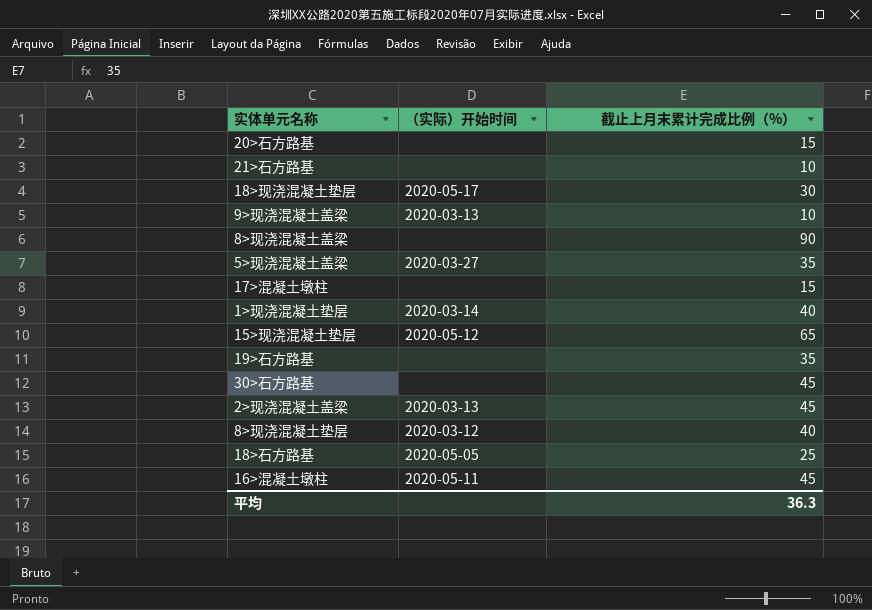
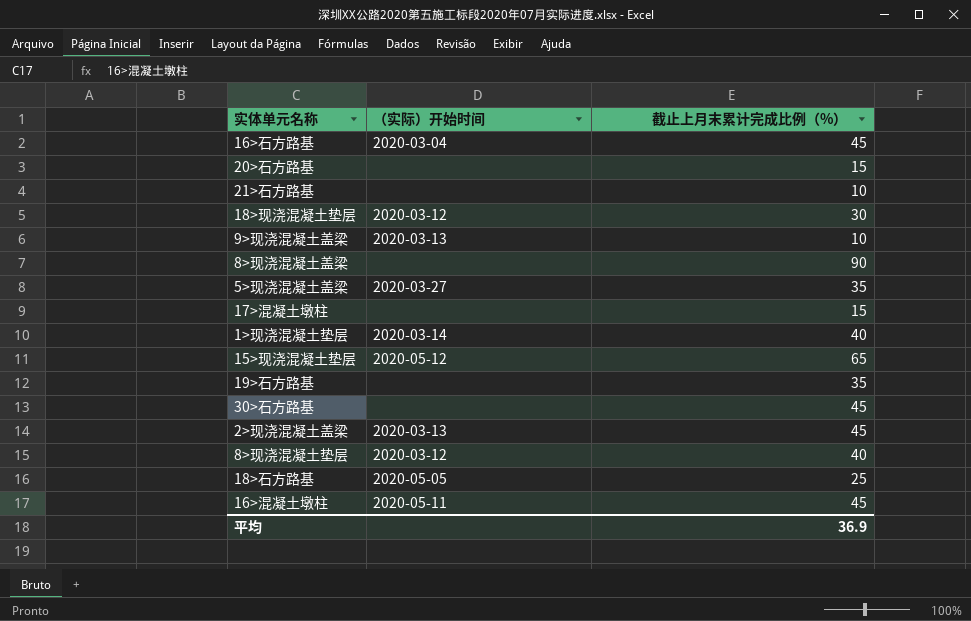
row 16>石方路基: none -> 2020-03-04 | 45
18>现浇混凝土垫层 | （实际）开始时间: 2020-05-17 -> 2020-03-12
平均 | 截止上月末累计完成比例（%）: 36.3 -> 36.9

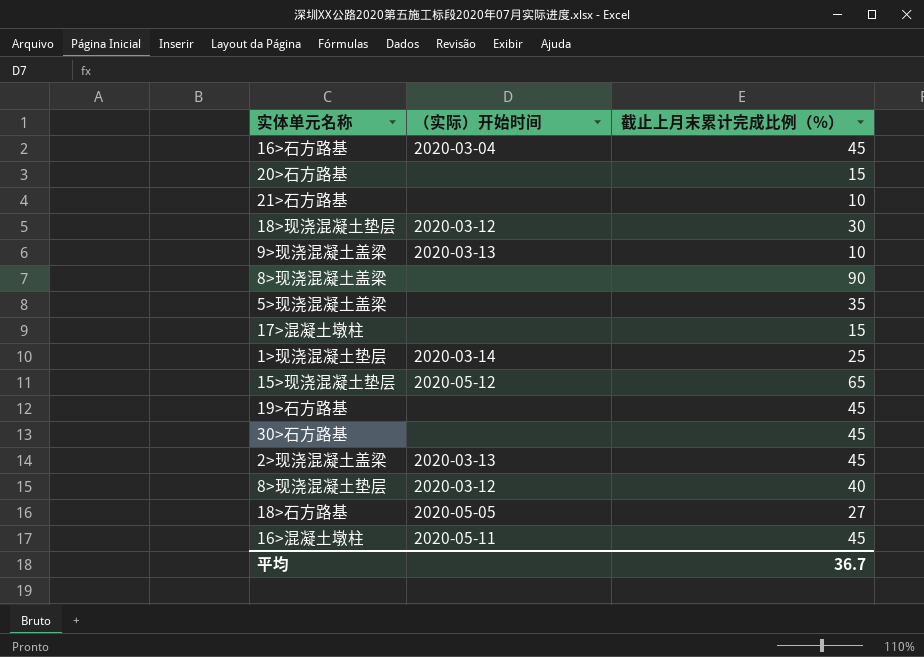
5>现浇混凝土盖梁 | （实际）开始时间: 2020-03-27 -> none
1>现浇混凝土垫层 | 截止上月末累计完成比例（%）: 40 -> 25
19>石方路基 | 截止上月末累计完成比例（%）: 35 -> 45
18>石方路基 | 截止上月末累计完成比例（%）: 25 -> 27
平均 | 截止上月末累计完成比例（%）: 36.9 -> 36.7

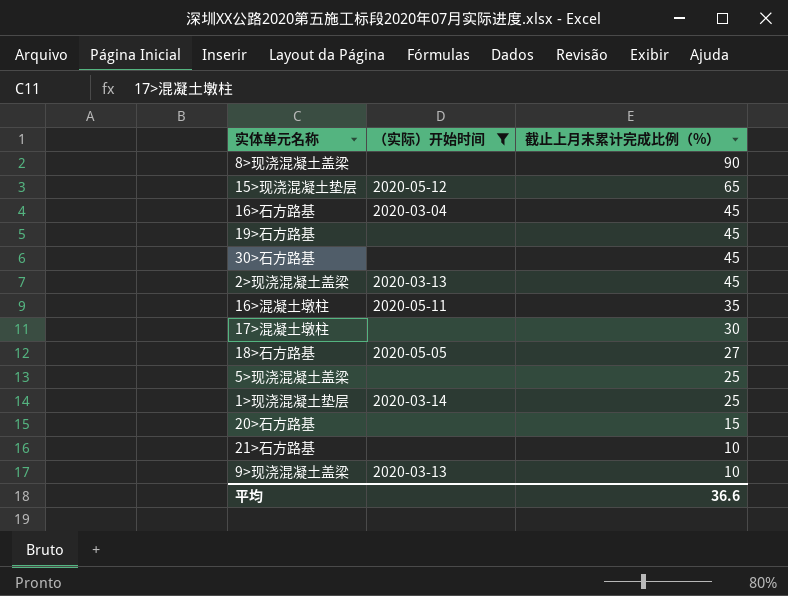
filter: none -> （实际）开始时间 != 2020-03-12
row order: none -> 截止上月末累计完成比例（%） descending
16>混凝土墩柱 | 截止上月末累计完成比例（%）: 45 -> 35
17>混凝土墩柱 | 截止上月末累计完成比例（%）: 15 -> 30
5>现浇混凝土盖梁 | 截止上月末累计完成比例（%）: 35 -> 25
平均 | 截止上月末累计完成比例（%）: 36.7 -> 36.6

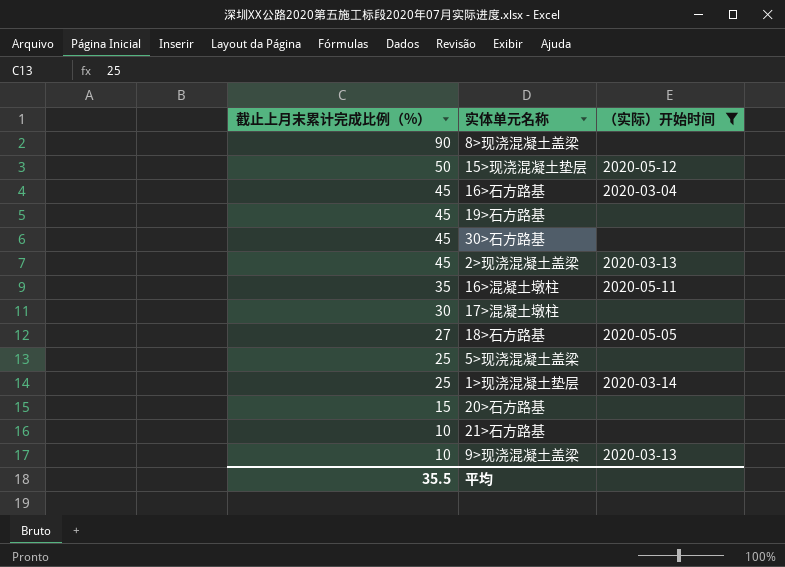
column 截止上月末累计完成比例（%） | position: 3 -> 1
15>现浇混凝土垫层 | 截止上月末累计完成比例（%）: 65 -> 50
平均 | 截止上月末累计完成比例（%）: 36.6 -> 35.5

